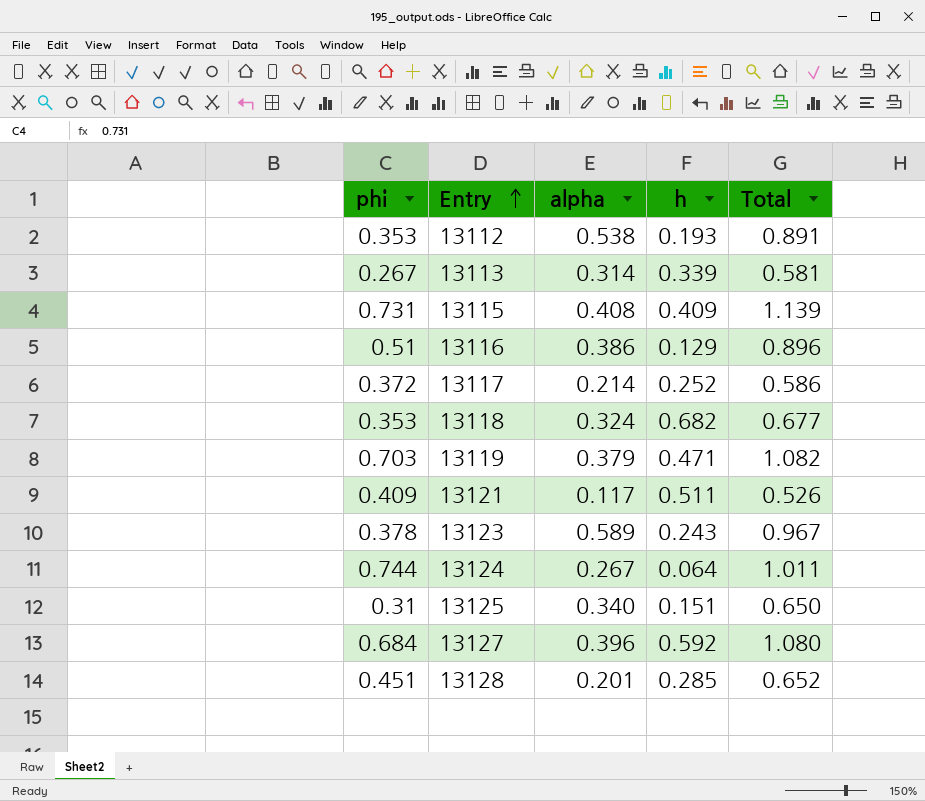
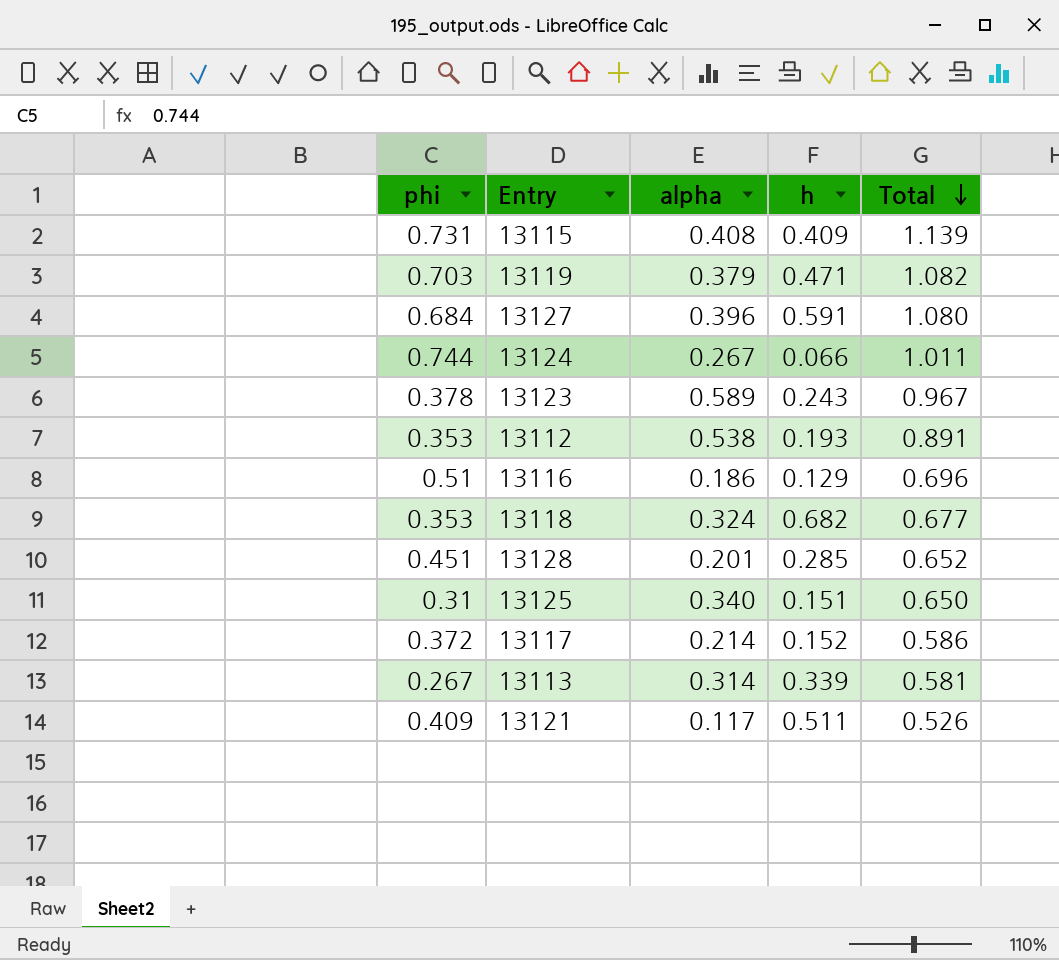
row order: Entry ascending -> Total descending
13127 | h: 0.592 -> 0.591
13124 | h: 0.064 -> 0.066
13116 | alpha: 0.386 -> 0.186
13116 | Total: 0.896 -> 0.696
13117 | h: 0.252 -> 0.152

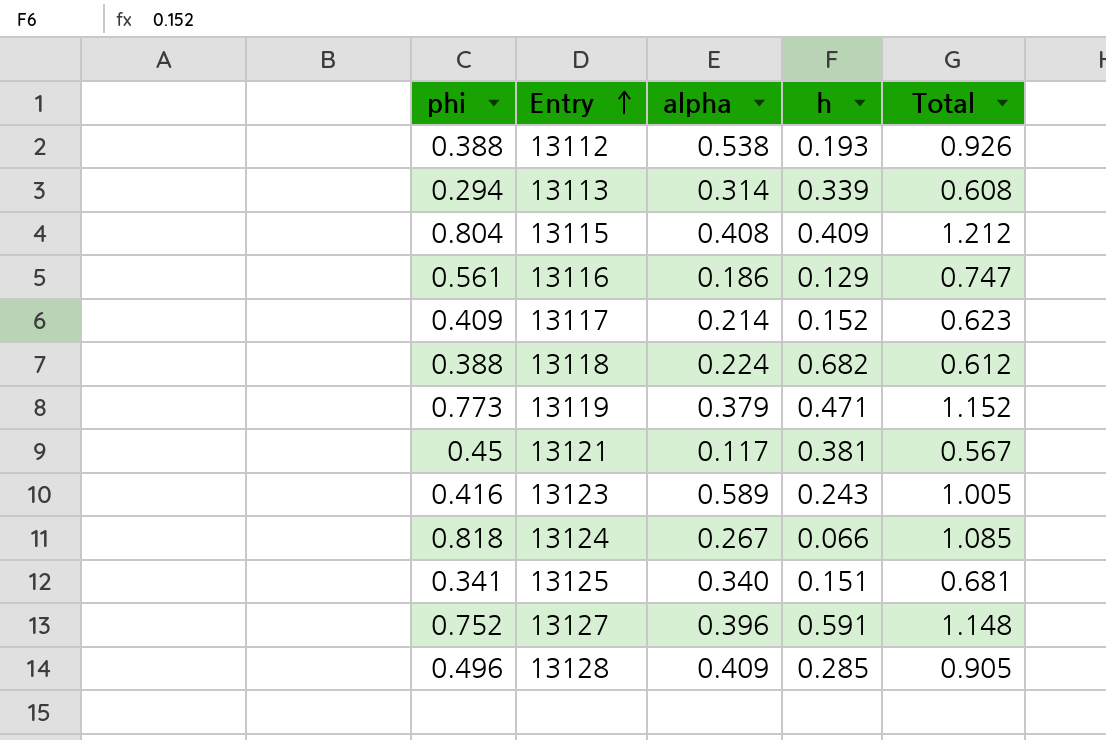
row order: Total descending -> Entry ascending
13112 | phi: 0.353 -> 0.388
13112 | Total: 0.891 -> 0.926
13113 | phi: 0.267 -> 0.294
13113 | Total: 0.581 -> 0.608
13115 | phi: 0.731 -> 0.804
13115 | Total: 1.139 -> 1.212
13116 | phi: 0.51 -> 0.561
13116 | Total: 0.696 -> 0.747
13117 | phi: 0.372 -> 0.409
13117 | Total: 0.586 -> 0.623
13118 | phi: 0.353 -> 0.388
13118 | alpha: 0.324 -> 0.224
13118 | Total: 0.677 -> 0.612
13119 | phi: 0.703 -> 0.773
13119 | Total: 1.082 -> 1.152
13121 | phi: 0.409 -> 0.45
13121 | h: 0.511 -> 0.381
13121 | Total: 0.526 -> 0.567
13123 | phi: 0.378 -> 0.416
13123 | Total: 0.967 -> 1.005
13124 | phi: 0.744 -> 0.818
13124 | Total: 1.011 -> 1.085
13125 | phi: 0.31 -> 0.341
13125 | Total: 0.650 -> 0.681
13127 | phi: 0.684 -> 0.752
13127 | Total: 1.080 -> 1.148
13128 | phi: 0.451 -> 0.496
13128 | alpha: 0.201 -> 0.409
13128 | Total: 0.652 -> 0.905

